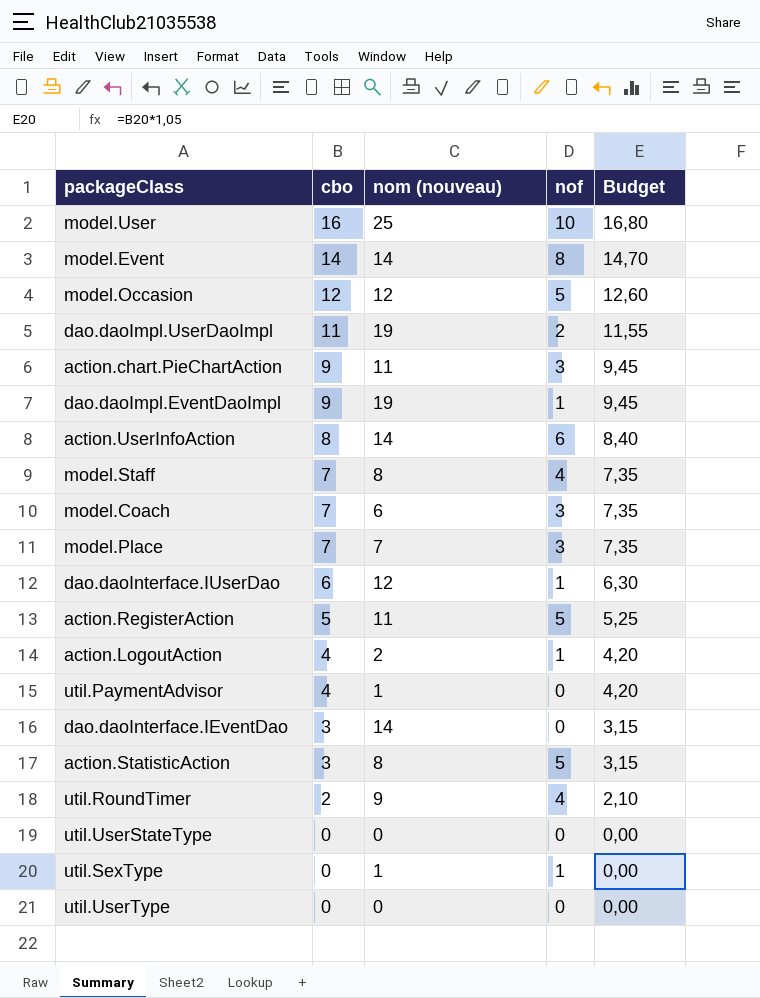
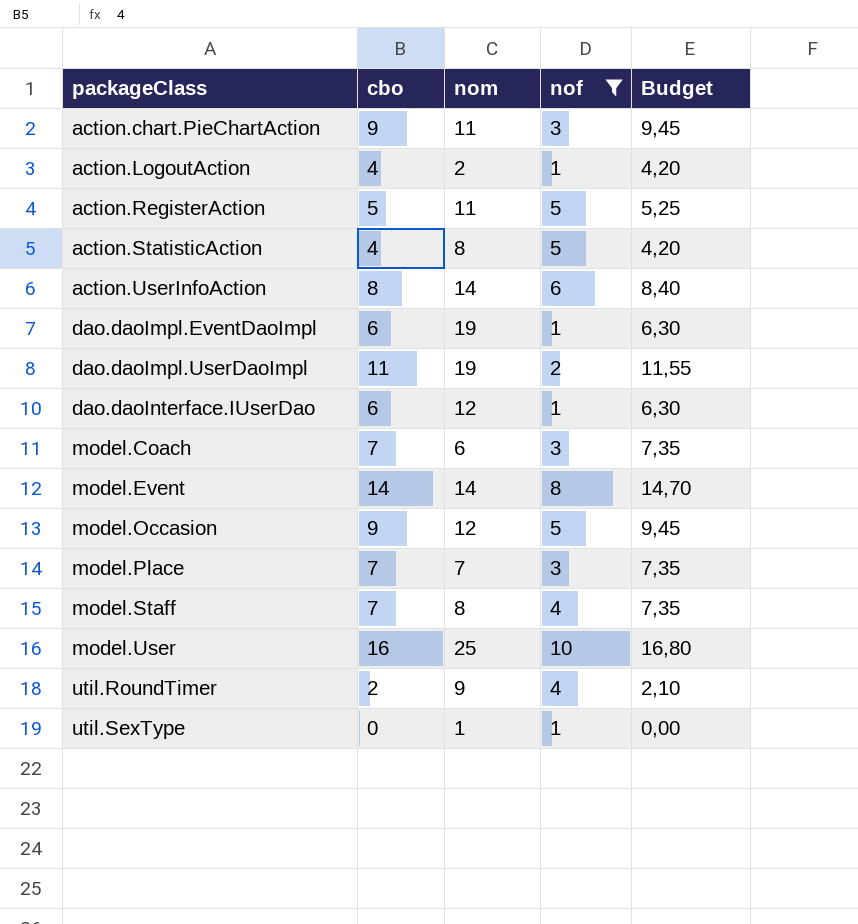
filter: none -> nof != 0
row order: cbo descending -> packageClass ascending
column name: nom (nouveau) -> nom
action.StatisticAction | cbo: 3 -> 4
action.StatisticAction | Budget: 3,15 -> 4,20
dao.daoImpl.EventDaoImpl | cbo: 9 -> 6
dao.daoImpl.EventDaoImpl | Budget: 9,45 -> 6,30
model.Occasion | cbo: 12 -> 9
model.Occasion | Budget: 12,60 -> 9,45

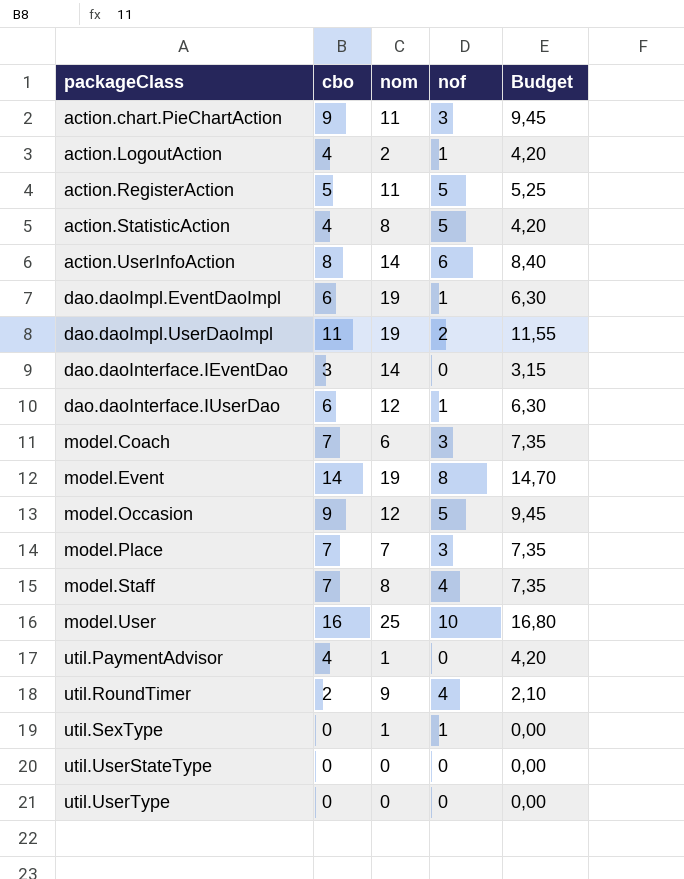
filter: nof != 0 -> none
model.Event | nom: 14 -> 19

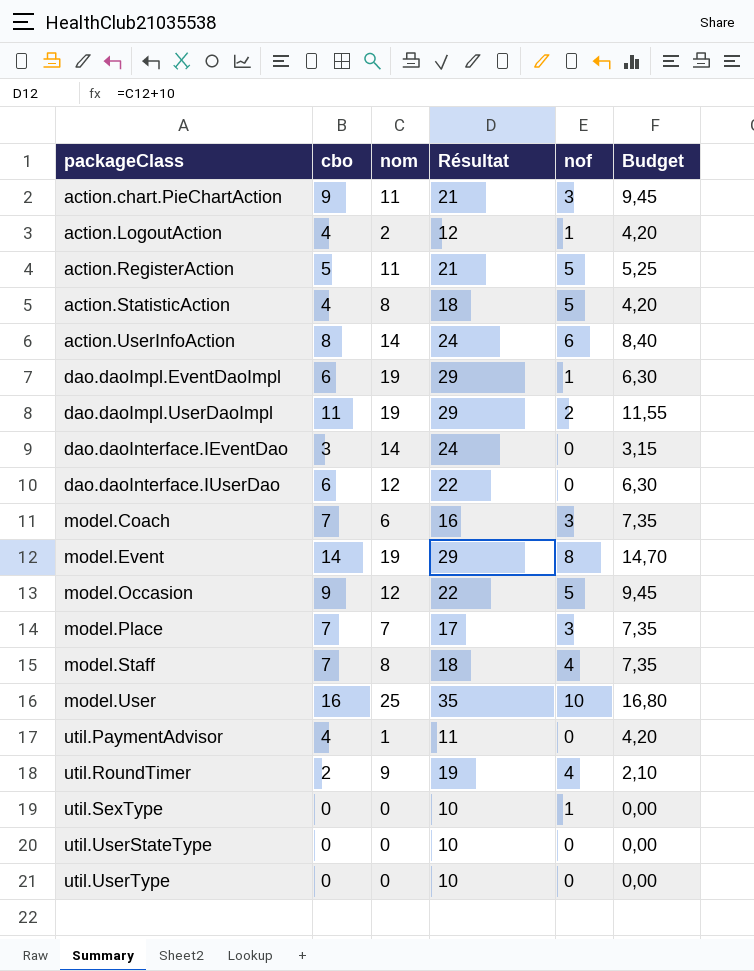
column Résultat | formula: none -> [nom] + 10
dao.daoInterface.IUserDao | nof: 1 -> 0
util.SexType | nom: 1 -> 0

